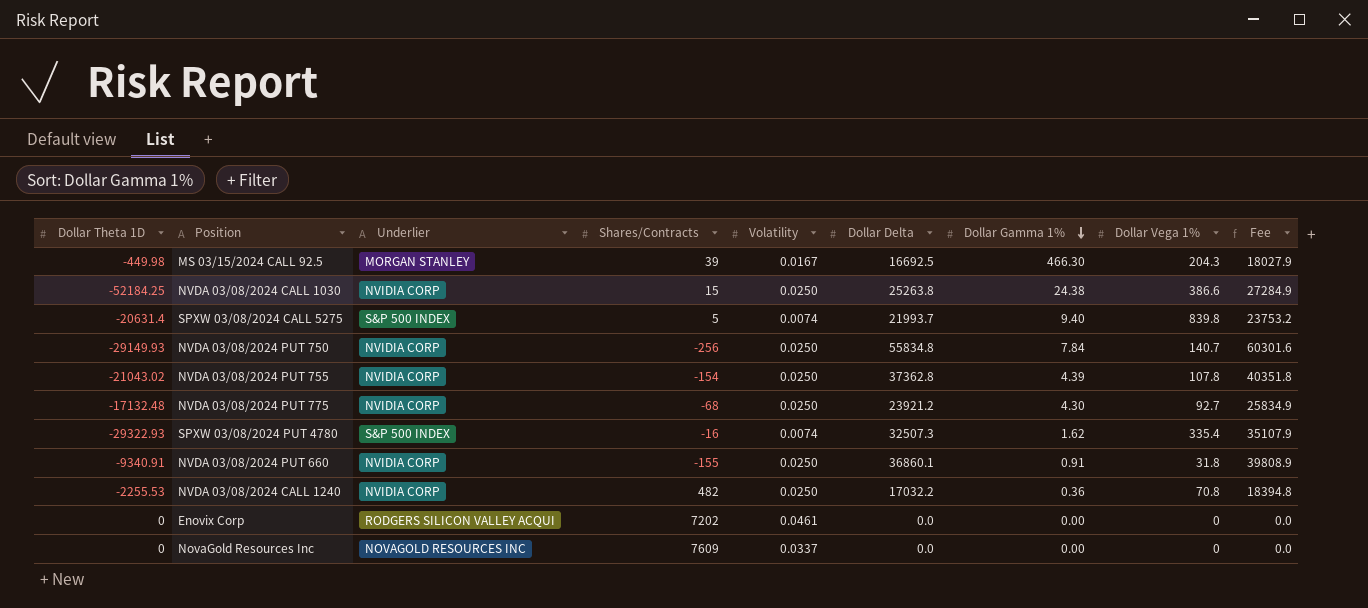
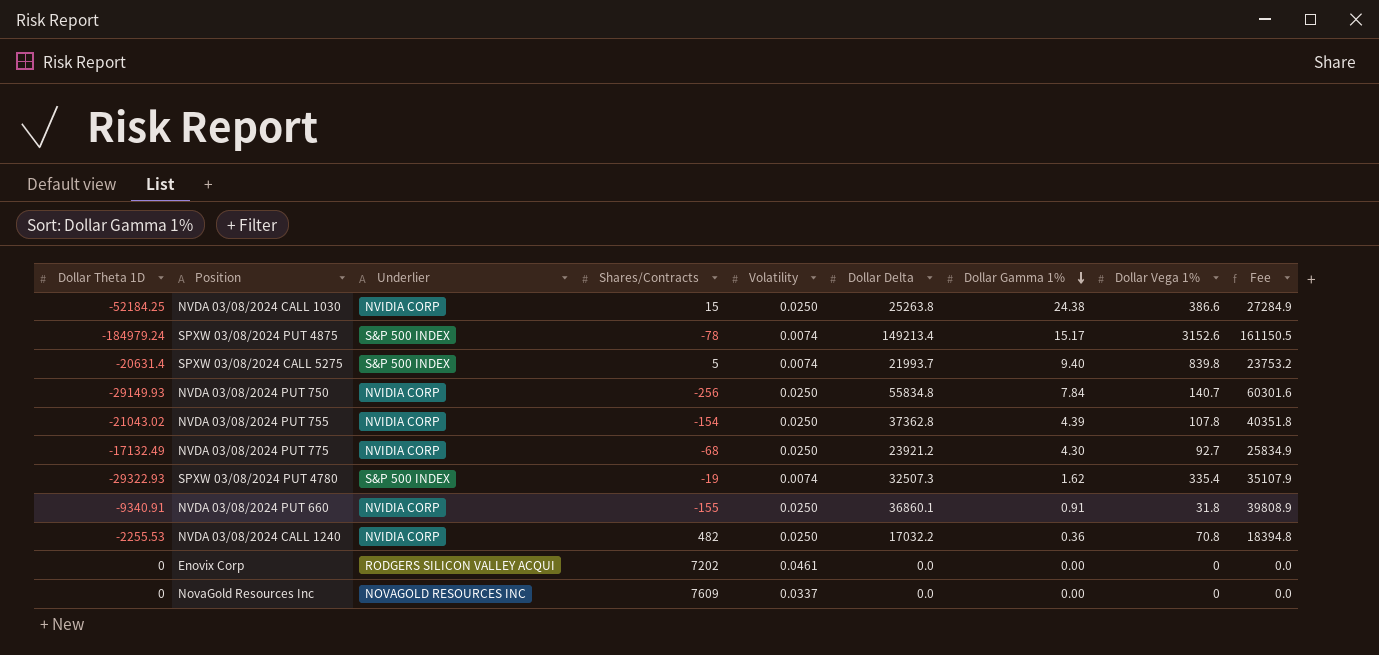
row MS 03/15/2024 CALL 92.5: -449.98 | MORGAN STANLEY | 39 | 0.0167 | 16692.5 | 466.30 | 204.3 | 18027.9 -> none
row SPXW 03/08/2024 PUT 4875: none -> -184979.24 | S&P 500 INDEX | -78 | 0.0074 | 149213.4 | 15.17 | 3152.6 | 161150.5
NVDA 03/08/2024 PUT 775 | Dollar Theta 1D: -17132.48 -> -17132.49
SPXW 03/08/2024 PUT 4780 | Shares/Contracts: -16 -> -19

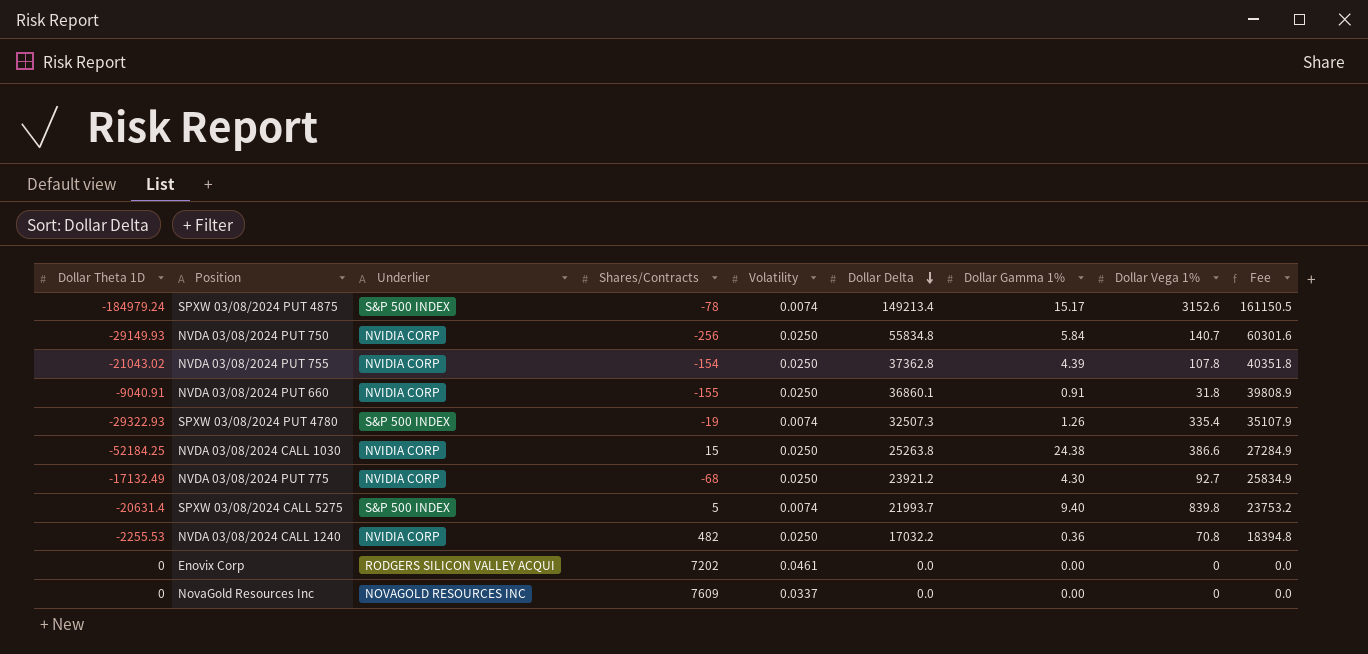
row order: Dollar Gamma 1% descending -> Dollar Delta descending
NVDA 03/08/2024 PUT 750 | Dollar Gamma 1%: 7.84 -> 5.84
NVDA 03/08/2024 PUT 660 | Dollar Theta 1D: -9340.91 -> -9040.91
SPXW 03/08/2024 PUT 4780 | Dollar Gamma 1%: 1.62 -> 1.26

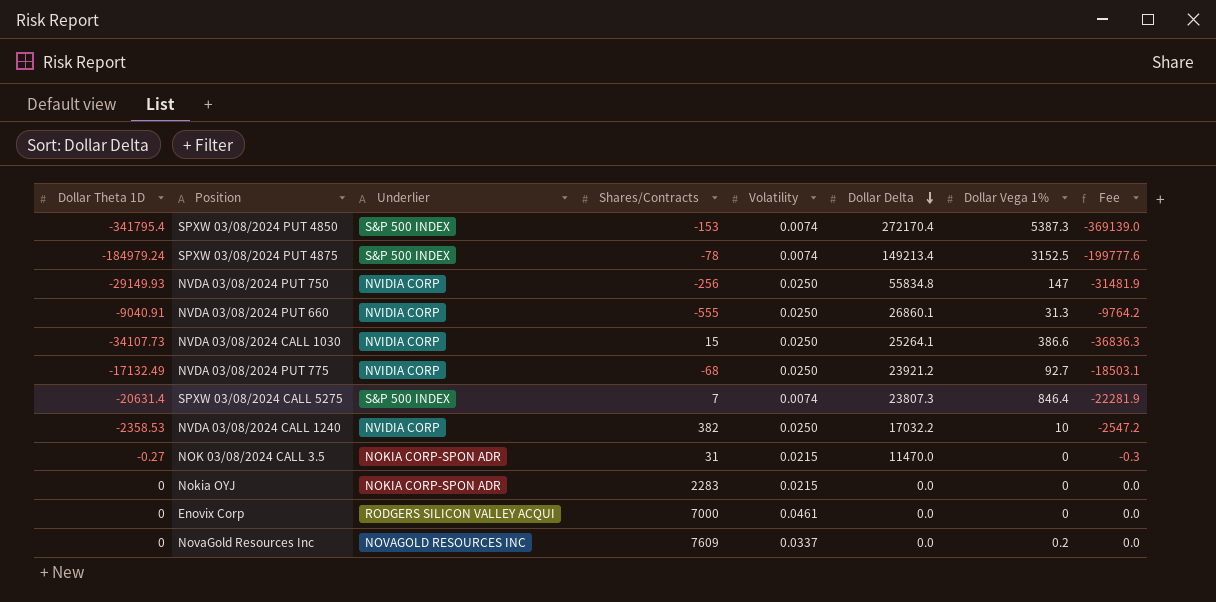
column Dollar Gamma 1% | position: 7 -> none
column Fee | formula: [Dollar Delta] * 1.08 -> [Dollar Theta 1D] * 1.08
row NVDA 03/08/2024 PUT 755: -21043.02 | NVIDIA CORP | -154 | 0.0250 | 37362.8 | 4.39 | 107.8 | 40351.8 -> none
row SPXW 03/08/2024 PUT 4780: -29322.93 | S&P 500 INDEX | -19 | 0.0074 | 32507.3 | 1.26 | 335.4 | 35107.9 -> none
row SPXW 03/08/2024 PUT 4850: none -> -341795.4 | S&P 500 INDEX | -153 | 0.0074 | 272170.4 | 5387.3 | -369139.0
SPXW 03/08/2024 PUT 4875 | Dollar Vega 1%: 3152.6 -> 3152.5
NVDA 03/08/2024 PUT 750 | Dollar Vega 1%: 140.7 -> 147
NVDA 03/08/2024 PUT 660 | Shares/Contracts: -155 -> -555
NVDA 03/08/2024 PUT 660 | Dollar Delta: 36860.1 -> 26860.1
NVDA 03/08/2024 PUT 660 | Dollar Vega 1%: 31.8 -> 31.3
NVDA 03/08/2024 CALL 1030 | Dollar Theta 1D: -52184.25 -> -34107.73
NVDA 03/08/2024 CALL 1030 | Dollar Delta: 25263.8 -> 25264.1
SPXW 03/08/2024 CALL 5275 | Shares/Contracts: 5 -> 7
SPXW 03/08/2024 CALL 5275 | Dollar Delta: 21993.7 -> 23807.3
SPXW 03/08/2024 CALL 5275 | Dollar Vega 1%: 839.8 -> 846.4
NVDA 03/08/2024 CALL 1240 | Dollar Theta 1D: -2255.53 -> -2358.53
NVDA 03/08/2024 CALL 1240 | Shares/Contracts: 482 -> 382
NVDA 03/08/2024 CALL 1240 | Dollar Vega 1%: 70.8 -> 10
row NOK 03/08/2024 CALL 3.5: none -> -0.27 | NOKIA CORP-SPON ADR | 31 | 0.0215 | 11470.0 | 0 | -0.3
row Nokia OYJ: none -> 0 | NOKIA CORP-SPON ADR | 2283 | 0.0215 | 0.0 | 0 | 0.0
Enovix Corp | Shares/Contracts: 7202 -> 7000
NovaGold Resources Inc | Dollar Vega 1%: 0 -> 0.2

